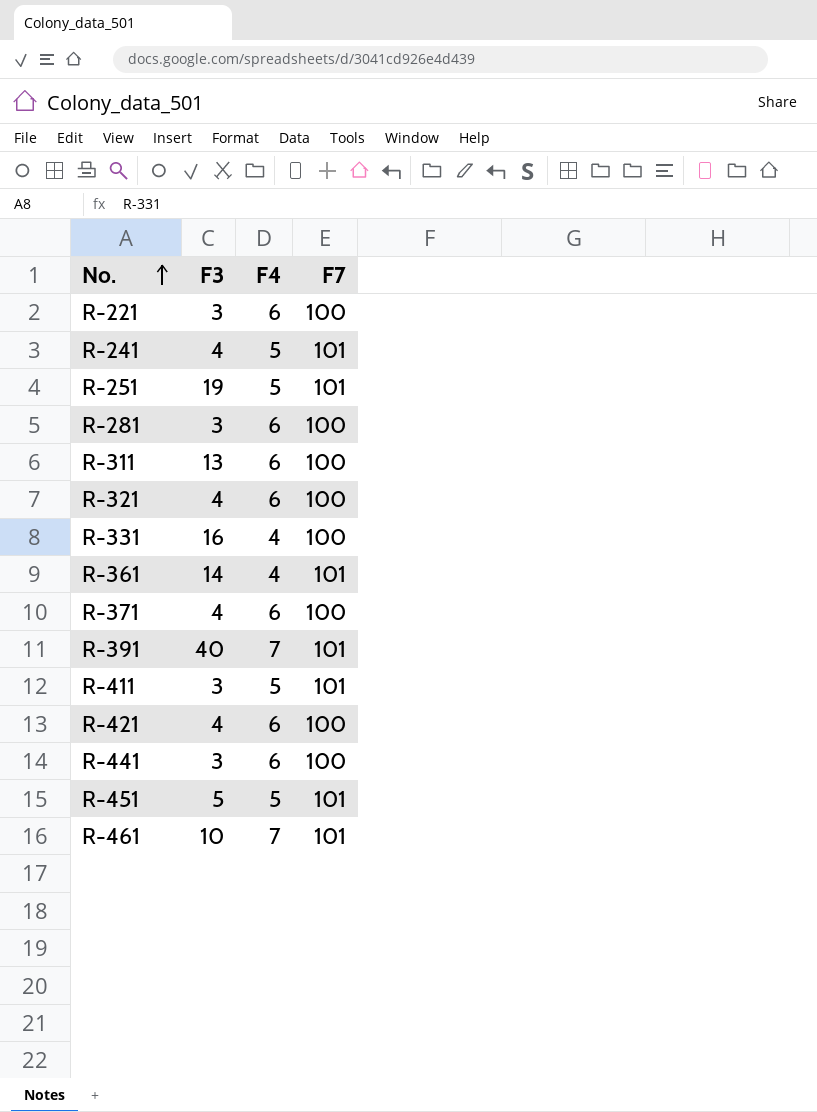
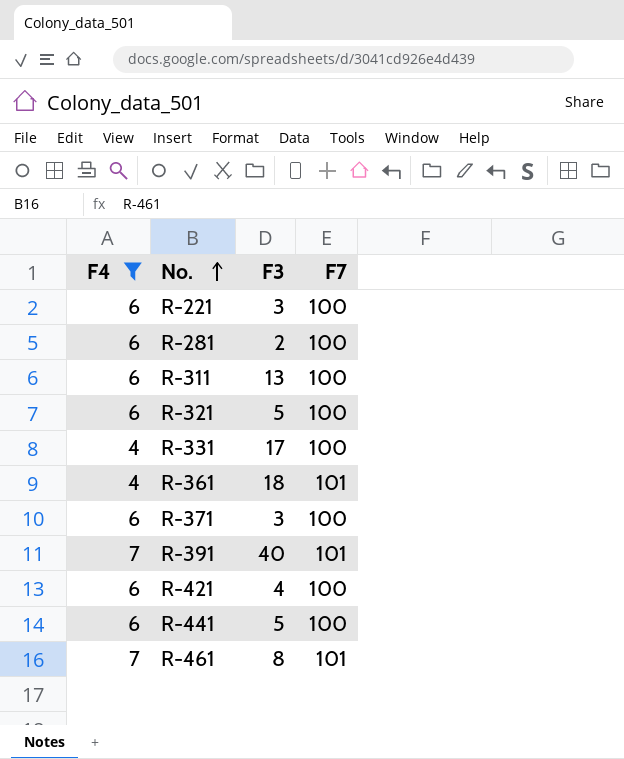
filter: none -> F4 != 5
column F4 | position: 3 -> 1
R-281 | F3: 3 -> 2
R-321 | F3: 4 -> 5
R-331 | F3: 16 -> 17
R-361 | F3: 14 -> 18
R-371 | F3: 4 -> 3
R-441 | F3: 3 -> 5
R-461 | F3: 10 -> 8

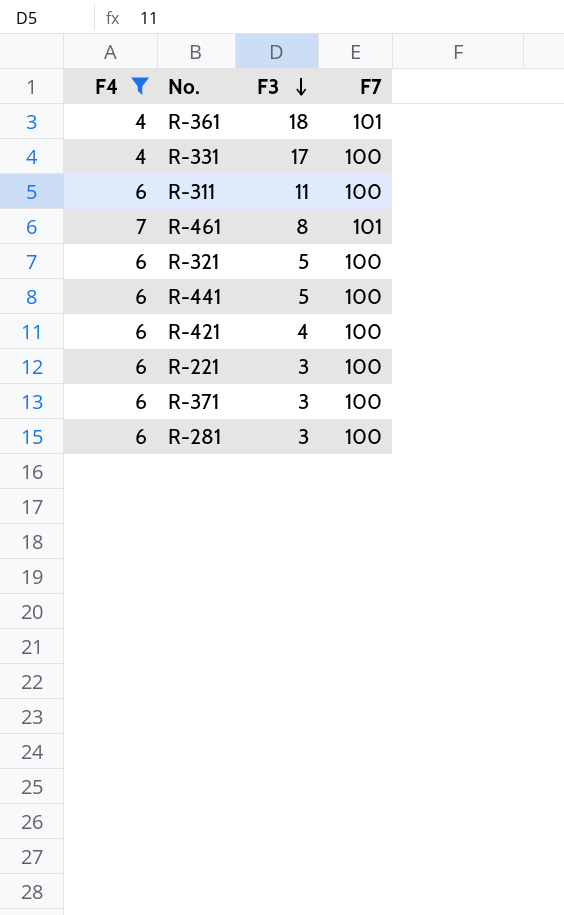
row order: No. ascending -> F3 descending
row R-391: 7 | 40 | 101 -> none
R-311 | F3: 13 -> 11
R-281 | F3: 2 -> 3

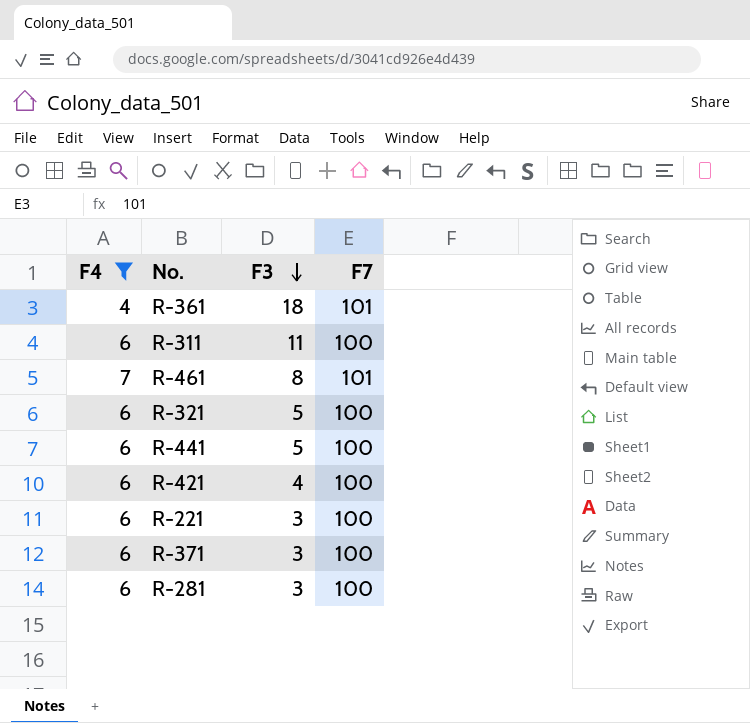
row R-331: 4 | 17 | 100 -> none

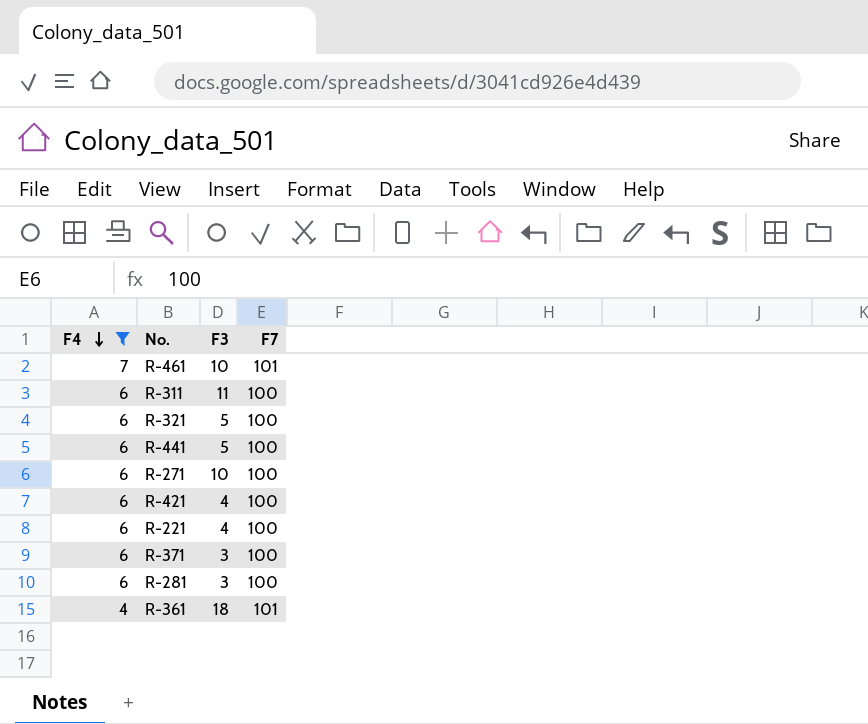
row order: F3 descending -> F4 descending
R-461 | F3: 8 -> 10
row R-271: none -> 6 | 10 | 100
R-221 | F3: 3 -> 4

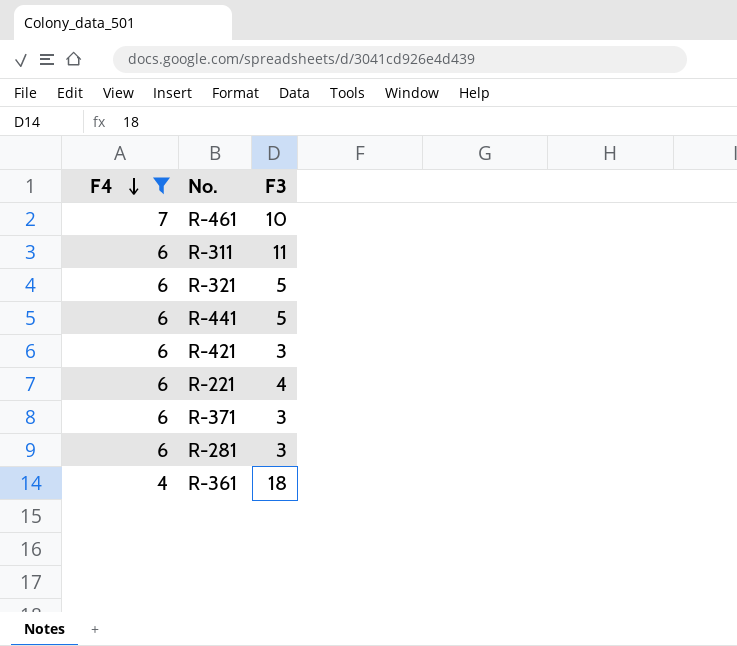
column F7 | position: 4 -> none
row R-271: 6 | 10 | 100 -> none
R-421 | F3: 4 -> 3

